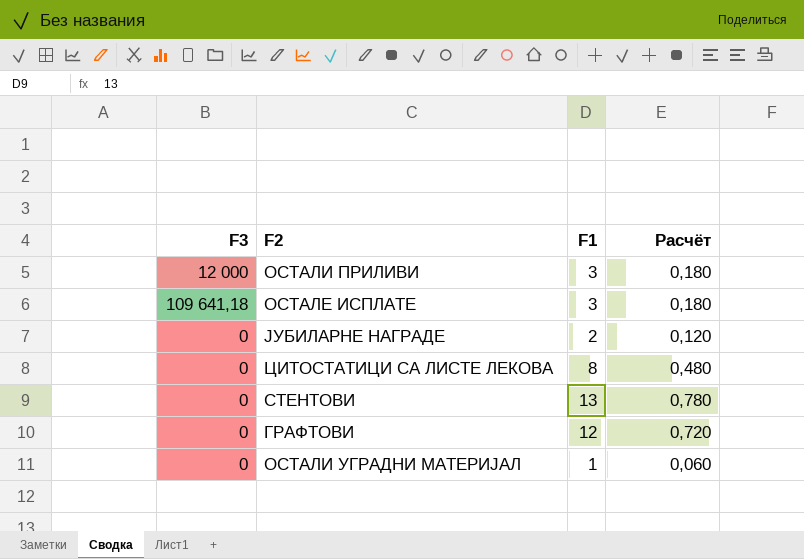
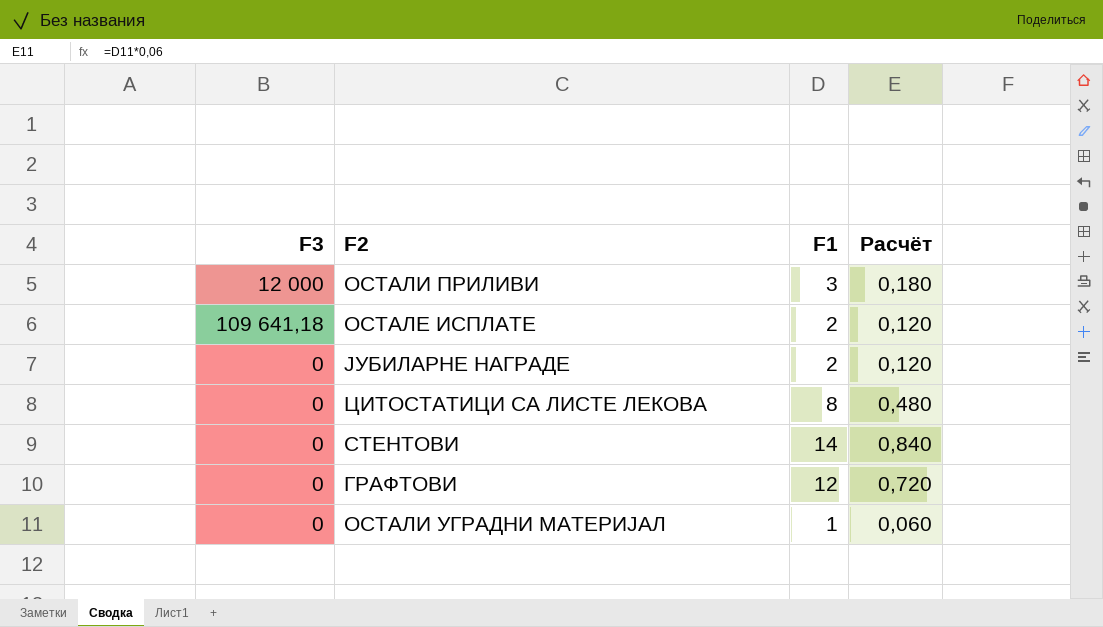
ОСТАЛЕ ИСПЛАТЕ | F1: 3 -> 2
ОСТАЛЕ ИСПЛАТЕ | Расчёт: 0,180 -> 0,120
СТЕНТОВИ | F1: 13 -> 14
СТЕНТОВИ | Расчёт: 0,780 -> 0,840

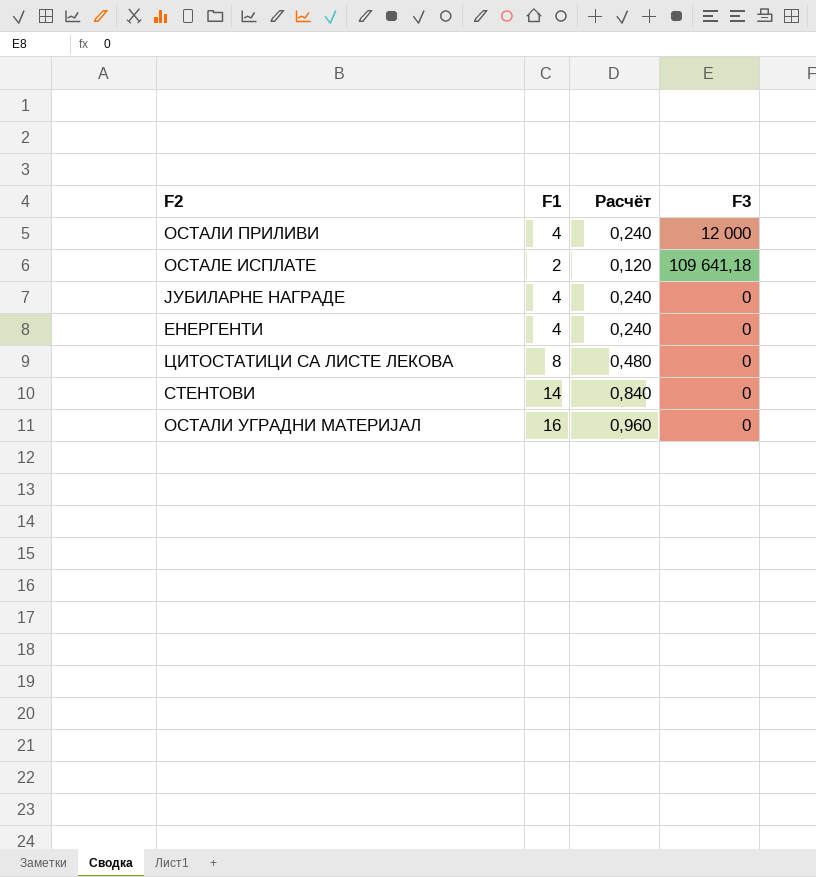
column F3 | position: 1 -> 4
row ГРАФТОВИ: 0 | 12 | 0,720 -> none
ОСТАЛИ ПРИЛИВИ | F1: 3 -> 4
ОСТАЛИ ПРИЛИВИ | Расчёт: 0,180 -> 0,240
ЈУБИЛАРНЕ НАГРАДЕ | F1: 2 -> 4
ЈУБИЛАРНЕ НАГРАДЕ | Расчёт: 0,120 -> 0,240
row ЕНЕРГЕНТИ: none -> 4 | 0,240 | 0
ОСТАЛИ УГРАДНИ МАТЕРИЈАЛ | F1: 1 -> 16
ОСТАЛИ УГРАДНИ МАТЕРИЈАЛ | Расчёт: 0,060 -> 0,960

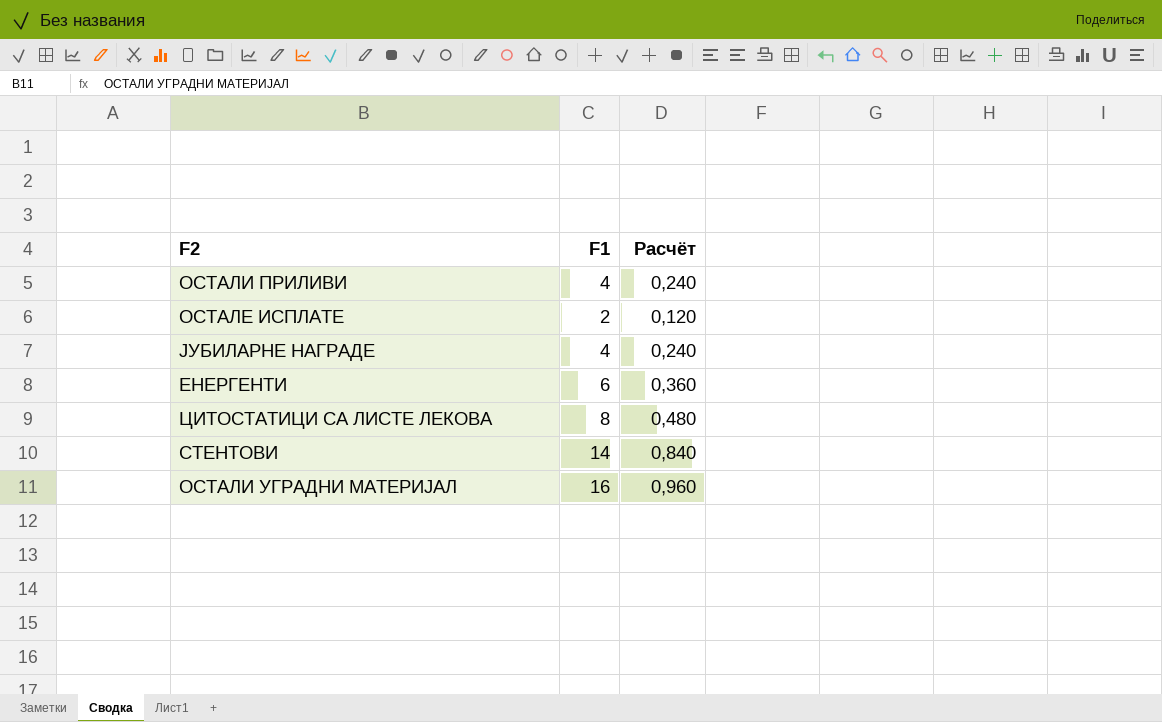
column F3 | position: 4 -> none
ЕНЕРГЕНТИ | F1: 4 -> 6
ЕНЕРГЕНТИ | Расчёт: 0,240 -> 0,360

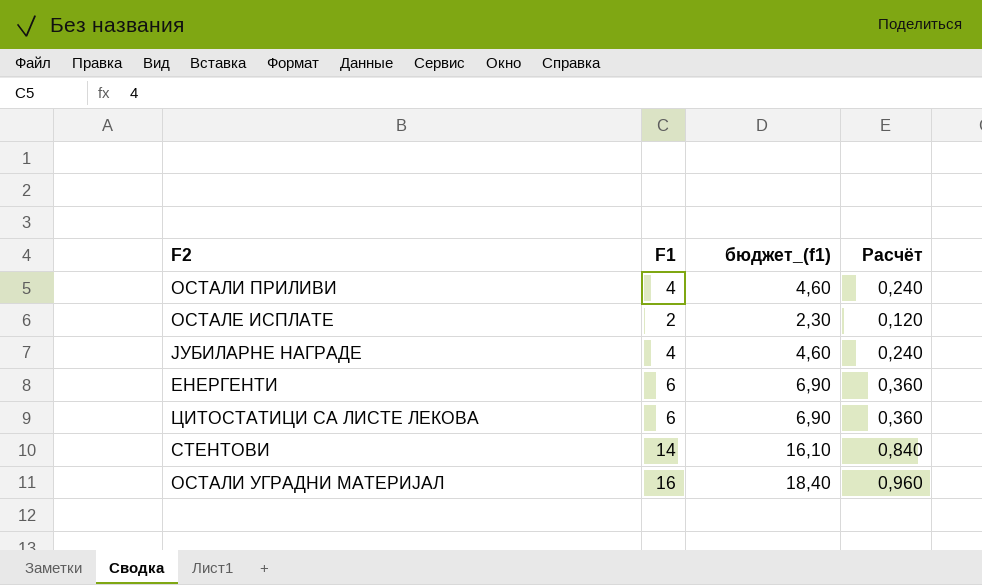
column бюджет_(f1) | formula: none -> [F1] * 1,15
ЦИТОСТАТИЦИ СА ЛИСТЕ ЛЕКОВА | F1: 8 -> 6
ЦИТОСТАТИЦИ СА ЛИСТЕ ЛЕКОВА | Расчёт: 0,480 -> 0,360

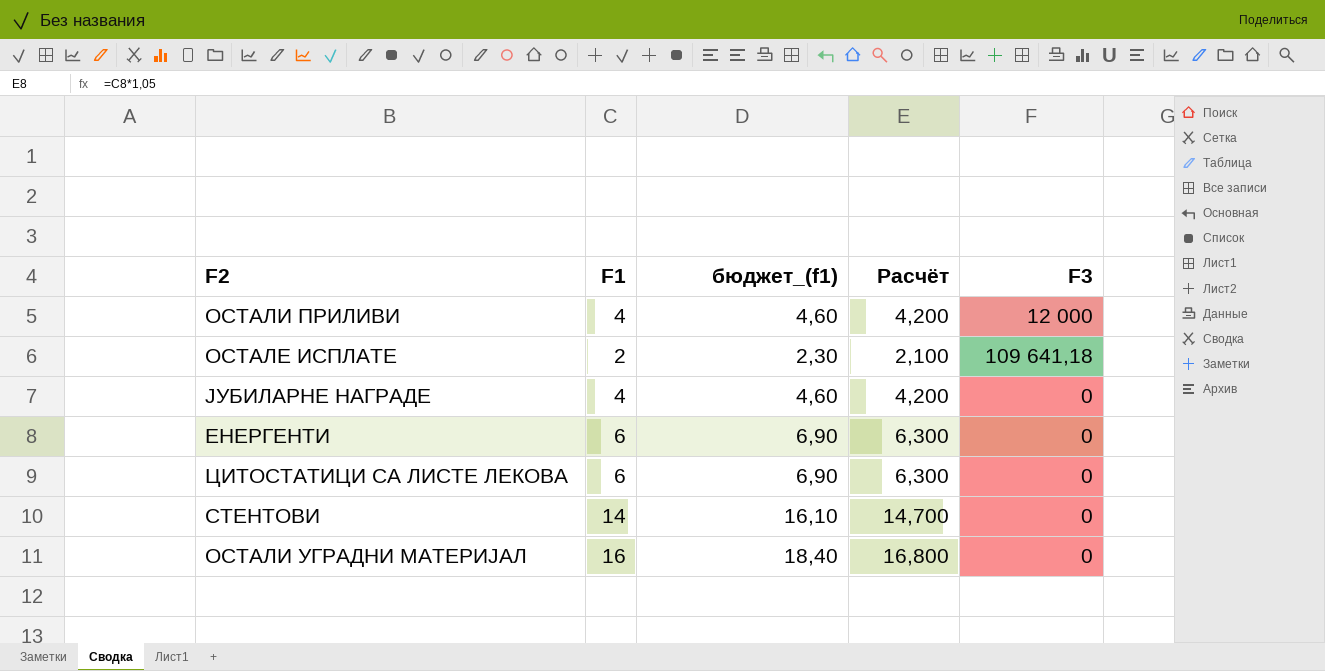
column Расчёт | formula: [F1] * 0,06 -> [F1] * 1,05
column F3 | position: none -> 5

